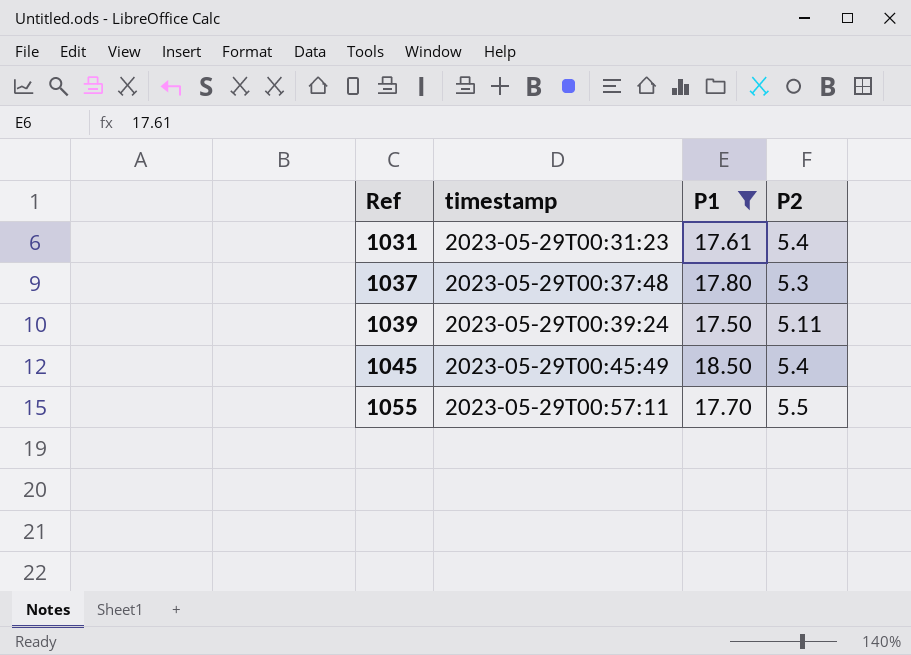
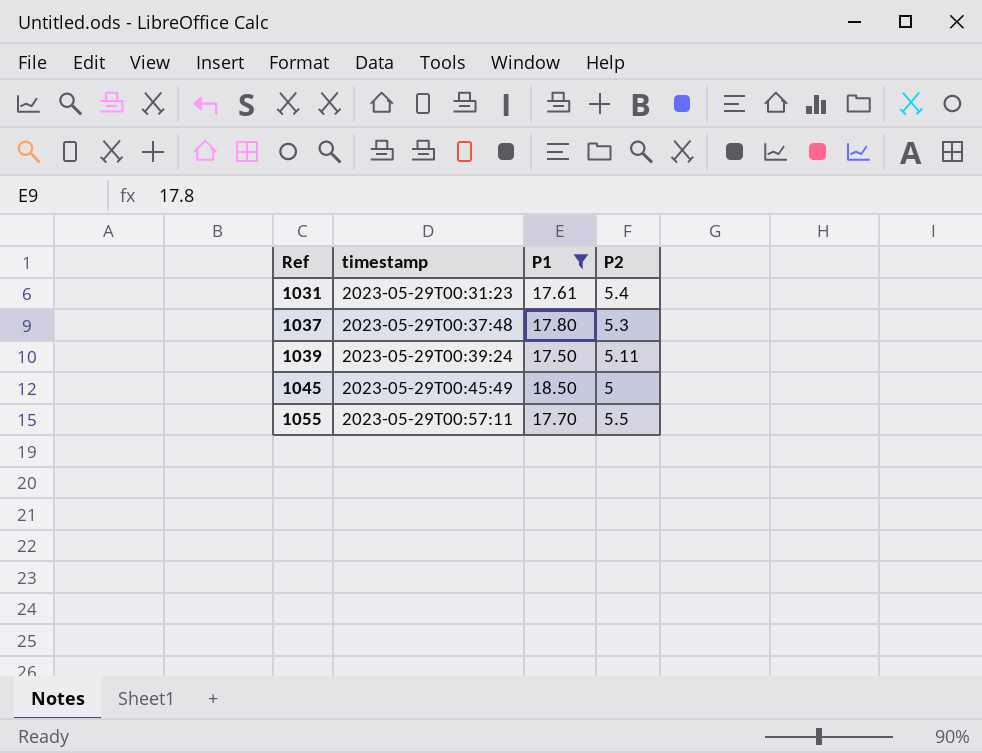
1045 | P2: 5.4 -> 5

